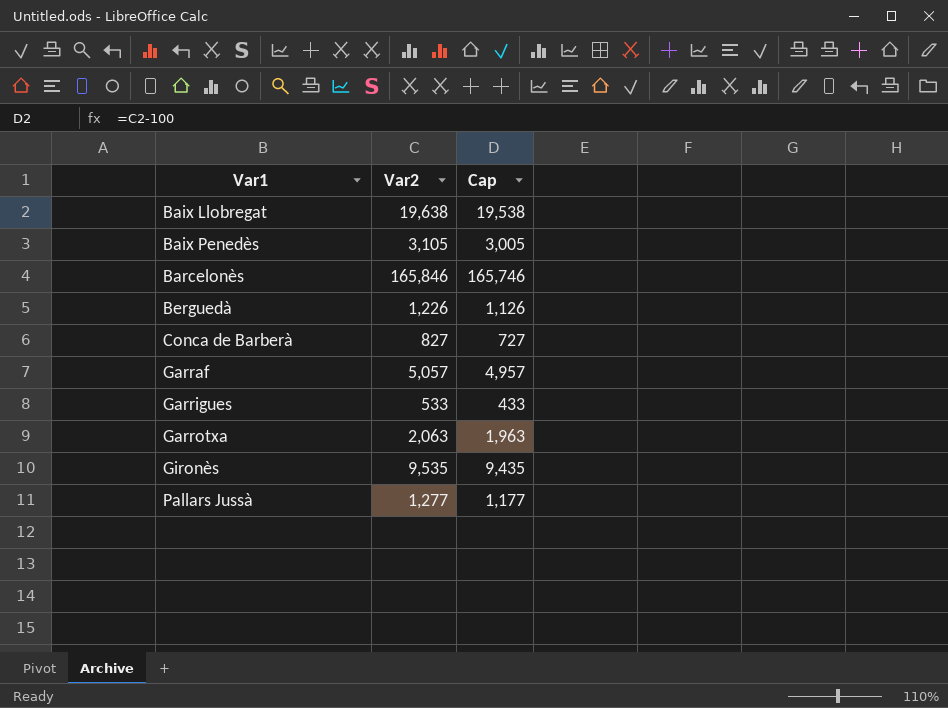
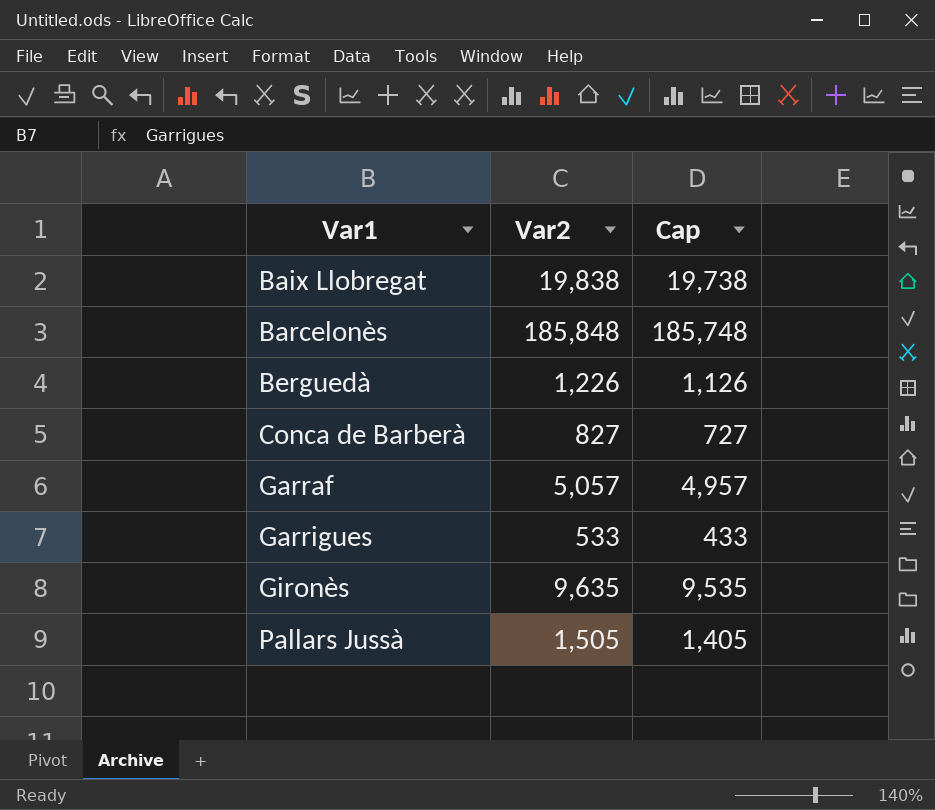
row Baix Penedès: 3,105 | 3,005 -> none
row Garrotxa: 2,063 | 1,963 -> none
Baix Llobregat | Var2: 19,638 -> 19,838
Baix Llobregat | Cap: 19,538 -> 19,738
Barcelonès | Var2: 165,846 -> 185,848
Barcelonès | Cap: 165,746 -> 185,748
Gironès | Var2: 9,535 -> 9,635
Gironès | Cap: 9,435 -> 9,535
Pallars Jussà | Var2: 1,277 -> 1,505
Pallars Jussà | Cap: 1,177 -> 1,405

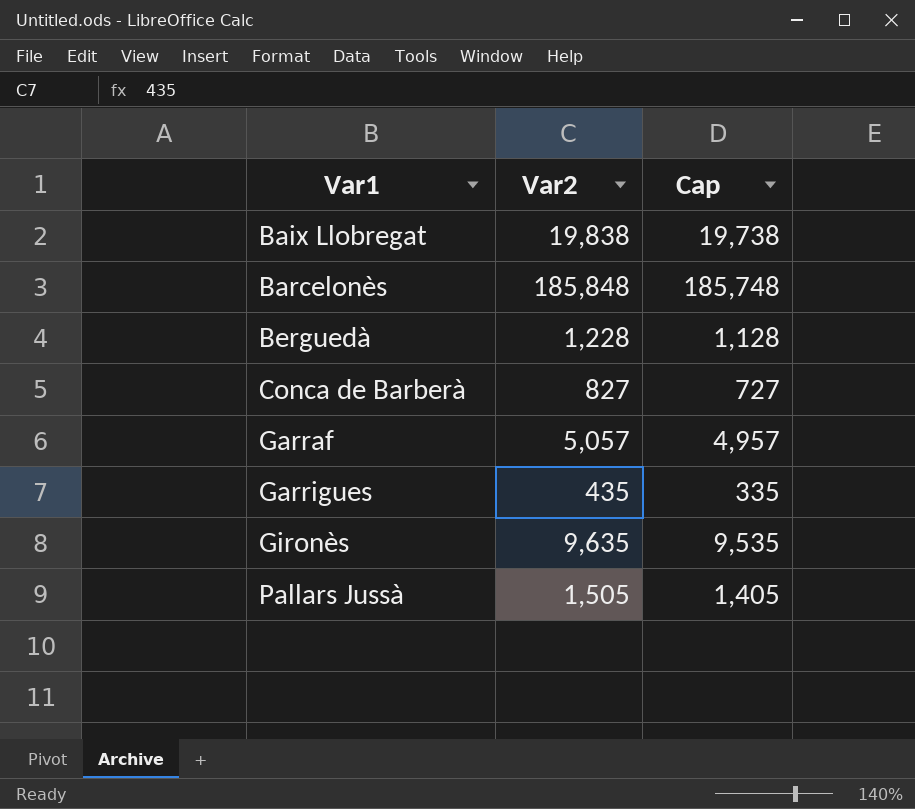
Berguedà | Var2: 1,226 -> 1,228
Berguedà | Cap: 1,126 -> 1,128
Garrigues | Var2: 533 -> 435
Garrigues | Cap: 433 -> 335

